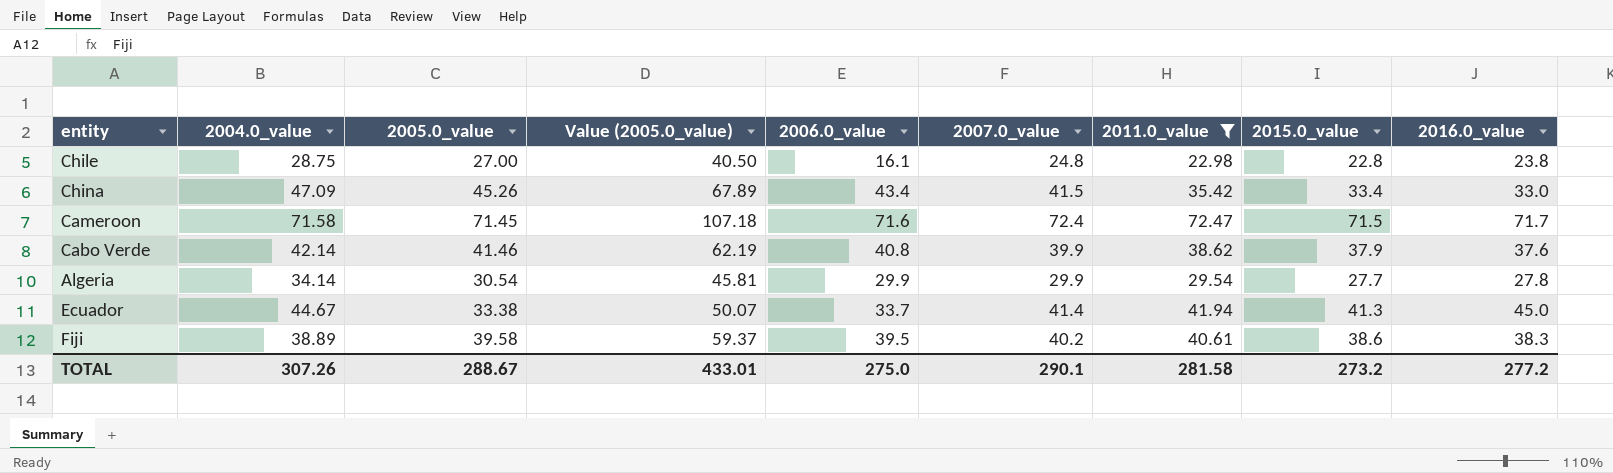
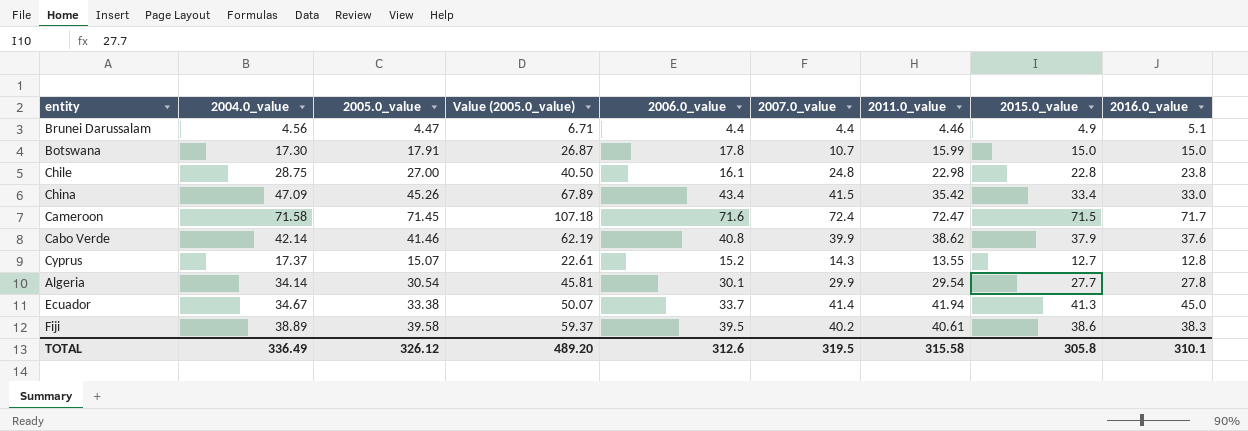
filter: 2011.0_value >= 22.98 -> none
Algeria | 2006.0_value: 29.9 -> 30.1
Ecuador | 2004.0_value: 44.67 -> 34.67
TOTAL | 2004.0_value: 307.26 -> 336.49
TOTAL | 2005.0_value: 288.67 -> 326.12
TOTAL | Value (2005.0_value): 433.01 -> 489.20
TOTAL | 2006.0_value: 275.0 -> 312.6
TOTAL | 2007.0_value: 290.1 -> 319.5
TOTAL | 2011.0_value: 281.58 -> 315.58
TOTAL | 2015.0_value: 273.2 -> 305.8
TOTAL | 2016.0_value: 277.2 -> 310.1

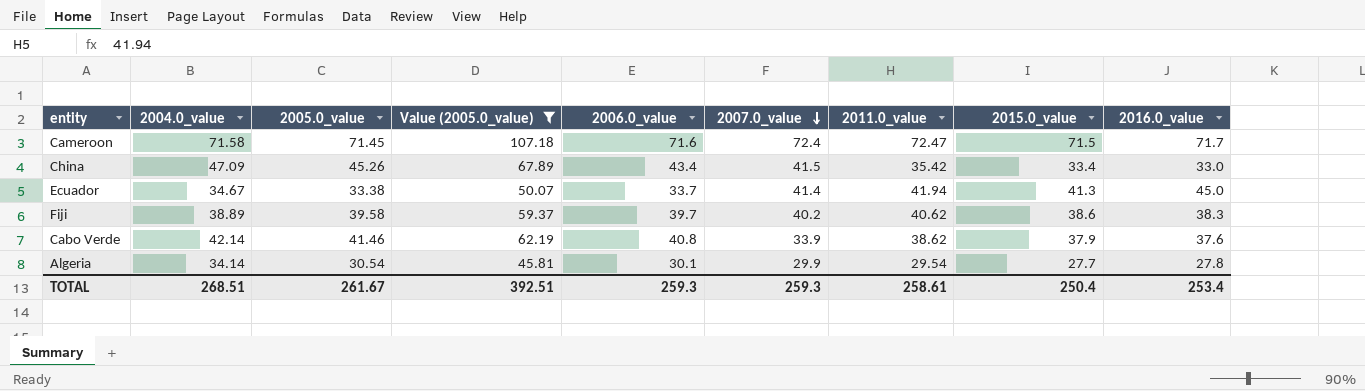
filter: none -> Value (2005.0_value) >= 45.81
row order: none -> 2007.0_value descending
Fiji | 2006.0_value: 39.5 -> 39.7
Fiji | 2011.0_value: 40.61 -> 40.62
Cabo Verde | 2007.0_value: 39.9 -> 33.9
TOTAL | 2004.0_value: 336.49 -> 268.51
TOTAL | 2005.0_value: 326.12 -> 261.67
TOTAL | Value (2005.0_value): 489.20 -> 392.51
TOTAL | 2006.0_value: 312.6 -> 259.3
TOTAL | 2007.0_value: 319.5 -> 259.3
TOTAL | 2011.0_value: 315.58 -> 258.61
TOTAL | 2015.0_value: 305.8 -> 250.4
TOTAL | 2016.0_value: 310.1 -> 253.4

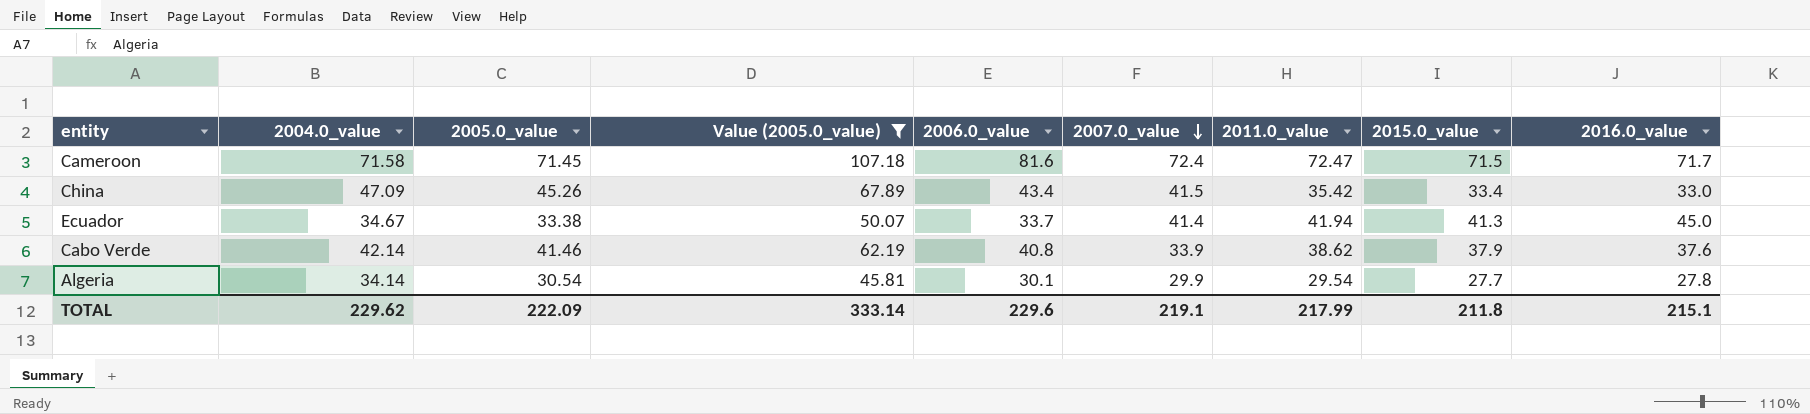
row Fiji: 38.89 | 39.58 | 59.37 | 39.7 | 40.2 | 40.62 | 38.6 | 38.3 -> none
Cameroon | 2006.0_value: 71.6 -> 81.6
TOTAL | 2004.0_value: 268.51 -> 229.62
TOTAL | 2005.0_value: 261.67 -> 222.09
TOTAL | Value (2005.0_value): 392.51 -> 333.14
TOTAL | 2006.0_value: 259.3 -> 229.6
TOTAL | 2007.0_value: 259.3 -> 219.1
TOTAL | 2011.0_value: 258.61 -> 217.99
TOTAL | 2015.0_value: 250.4 -> 211.8
TOTAL | 2016.0_value: 253.4 -> 215.1

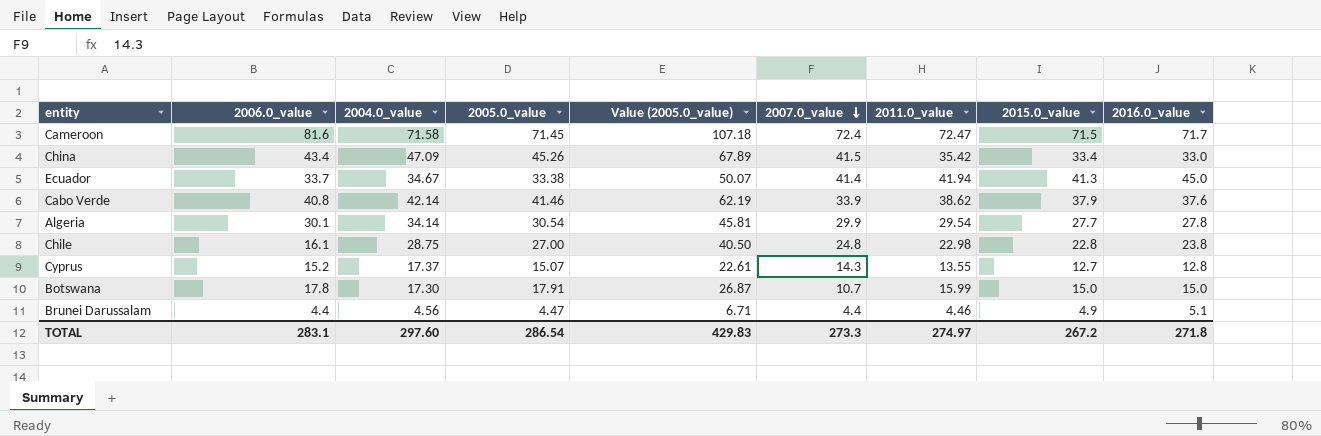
filter: Value (2005.0_value) >= 45.81 -> none
column 2006.0_value | position: 5 -> 2
TOTAL | 2006.0_value: 229.6 -> 283.1
TOTAL | 2004.0_value: 229.62 -> 297.60
TOTAL | 2005.0_value: 222.09 -> 286.54
TOTAL | Value (2005.0_value): 333.14 -> 429.83
TOTAL | 2007.0_value: 219.1 -> 273.3
TOTAL | 2011.0_value: 217.99 -> 274.97
TOTAL | 2015.0_value: 211.8 -> 267.2
TOTAL | 2016.0_value: 215.1 -> 271.8

